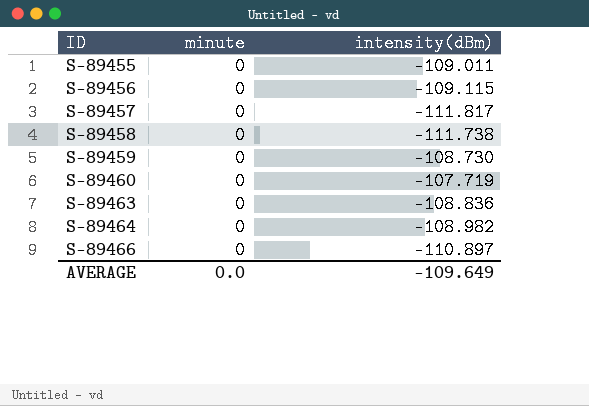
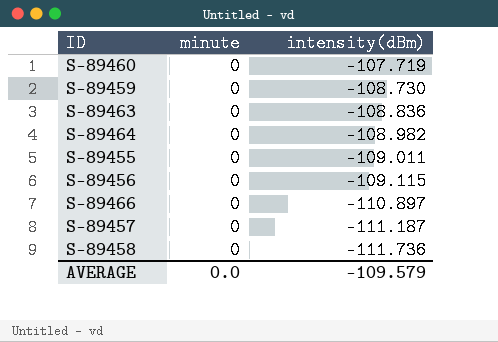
row order: ID ascending -> intensity(dBm) descending
S-89457 | intensity(dBm): -111.817 -> -111.187
S-89458 | intensity(dBm): -111.738 -> -111.736
AVERAGE | intensity(dBm): -109.649 -> -109.579

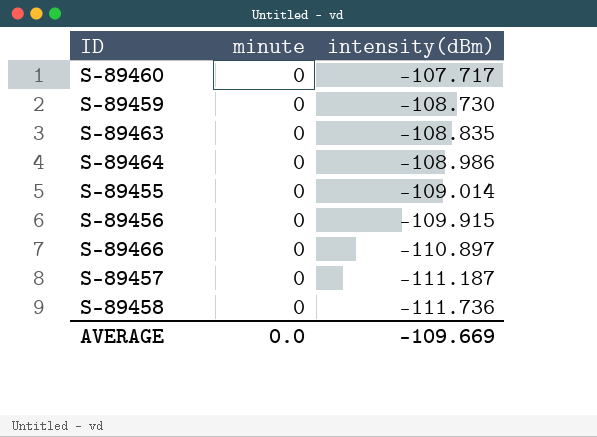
S-89460 | intensity(dBm): -107.719 -> -107.717
S-89463 | intensity(dBm): -108.836 -> -108.835
S-89464 | intensity(dBm): -108.982 -> -108.986
S-89455 | intensity(dBm): -109.011 -> -109.014
S-89456 | intensity(dBm): -109.115 -> -109.915
AVERAGE | intensity(dBm): -109.579 -> -109.669

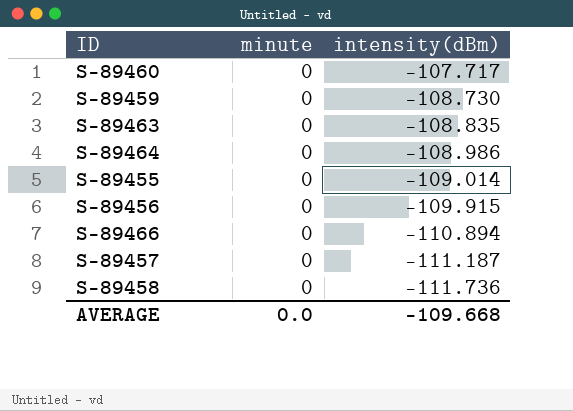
S-89466 | intensity(dBm): -110.897 -> -110.894
AVERAGE | intensity(dBm): -109.669 -> -109.668

